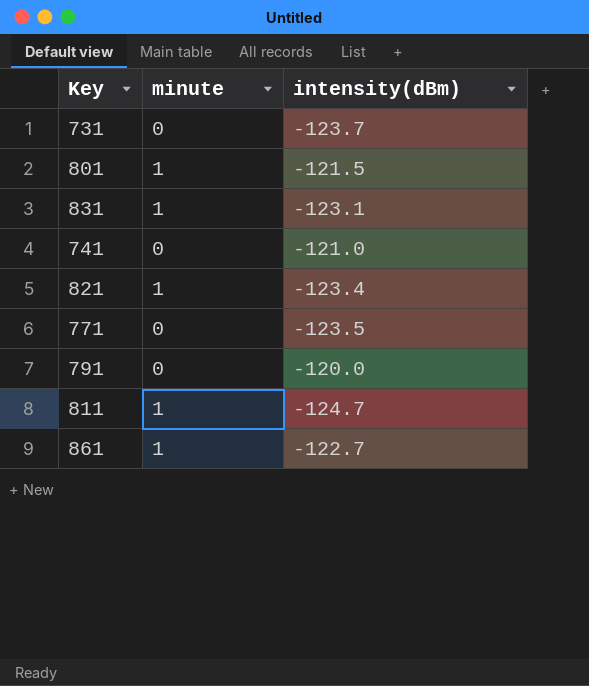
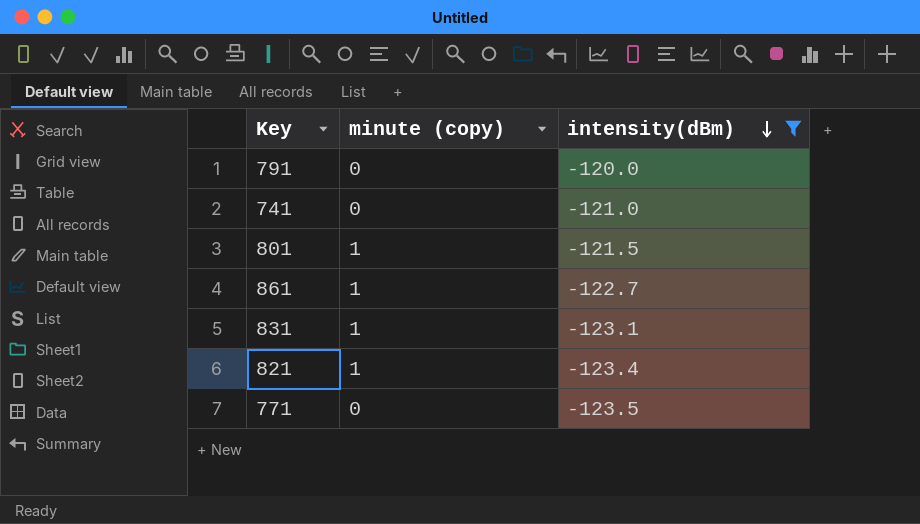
filter: none -> intensity(dBm) >= -123.5
row order: none -> intensity(dBm) descending
column name: minute -> minute (copy)

